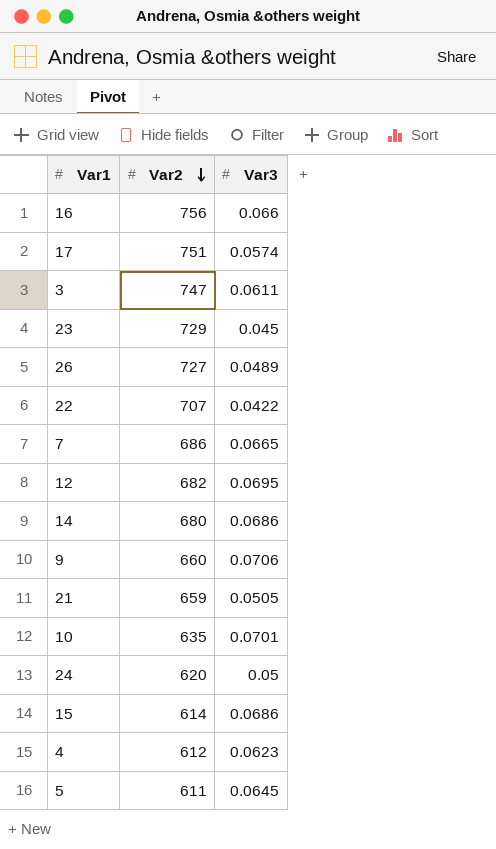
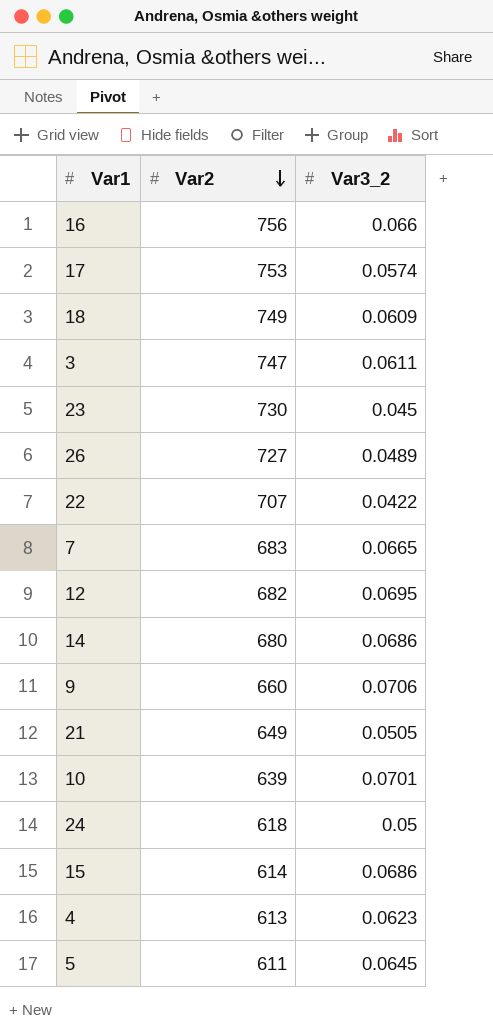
column name: Var3 -> Var3_2
17 | Var2: 751 -> 753
row 18: none -> 749 | 0.0609
23 | Var2: 729 -> 730
7 | Var2: 686 -> 683
21 | Var2: 659 -> 649
10 | Var2: 635 -> 639
24 | Var2: 620 -> 618
4 | Var2: 612 -> 613

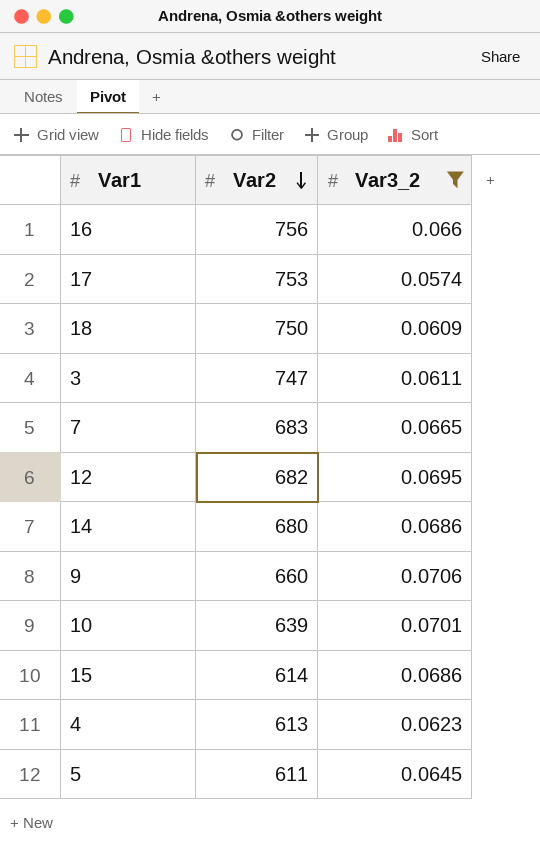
filter: none -> Var3_2 >= 0.0574
18 | Var2: 749 -> 750

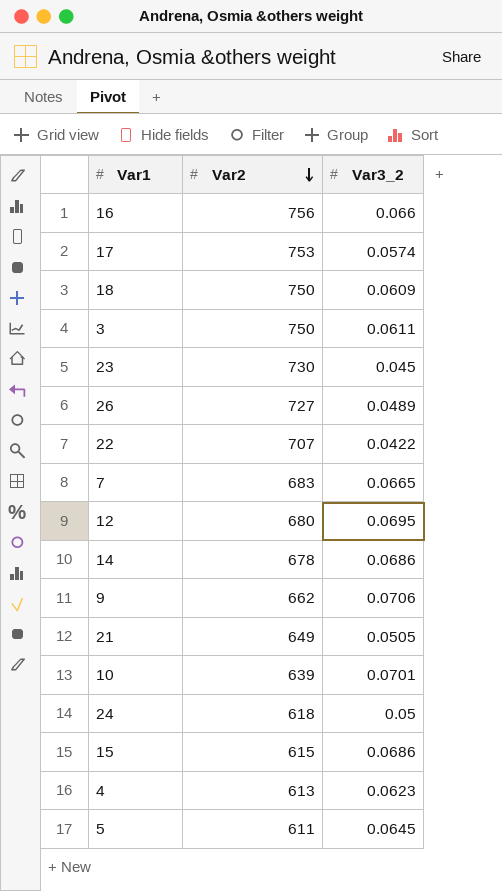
filter: Var3_2 >= 0.0574 -> none
3 | Var2: 747 -> 750
12 | Var2: 682 -> 680
14 | Var2: 680 -> 678
9 | Var2: 660 -> 662
15 | Var2: 614 -> 615

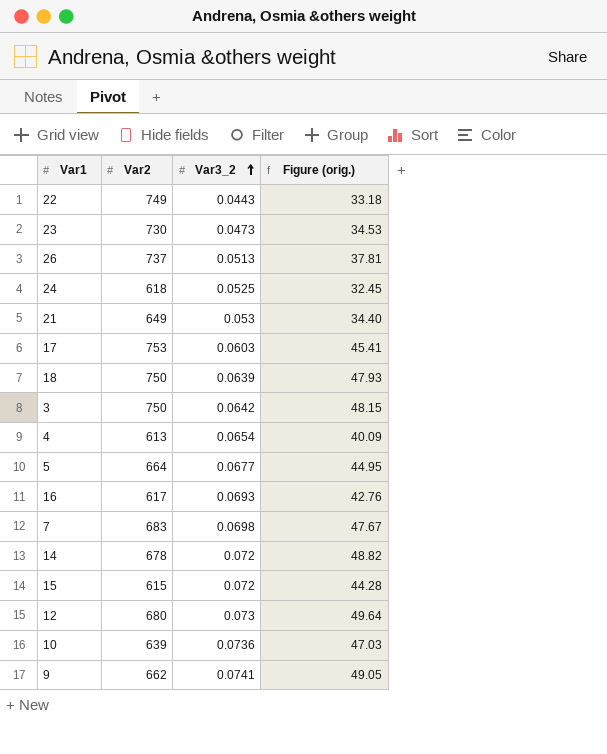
row order: Var2 descending -> Var3_2 ascending
column Figure (orig.) | formula: none -> [Var2] * [Var3_2]
22 | Var2: 707 -> 749
22 | Var3_2: 0.0422 -> 0.0443
23 | Var3_2: 0.045 -> 0.0473
26 | Var2: 727 -> 737
26 | Var3_2: 0.0489 -> 0.0513
24 | Var3_2: 0.05 -> 0.0525
21 | Var3_2: 0.0505 -> 0.053
17 | Var3_2: 0.0574 -> 0.0603
18 | Var3_2: 0.0609 -> 0.0639
3 | Var3_2: 0.0611 -> 0.0642
4 | Var3_2: 0.0623 -> 0.0654
5 | Var2: 611 -> 664
5 | Var3_2: 0.0645 -> 0.0677
16 | Var2: 756 -> 617
16 | Var3_2: 0.066 -> 0.0693
7 | Var3_2: 0.0665 -> 0.0698
14 | Var3_2: 0.0686 -> 0.072
15 | Var3_2: 0.0686 -> 0.072
12 | Var3_2: 0.0695 -> 0.073
10 | Var3_2: 0.0701 -> 0.0736
9 | Var3_2: 0.0706 -> 0.0741

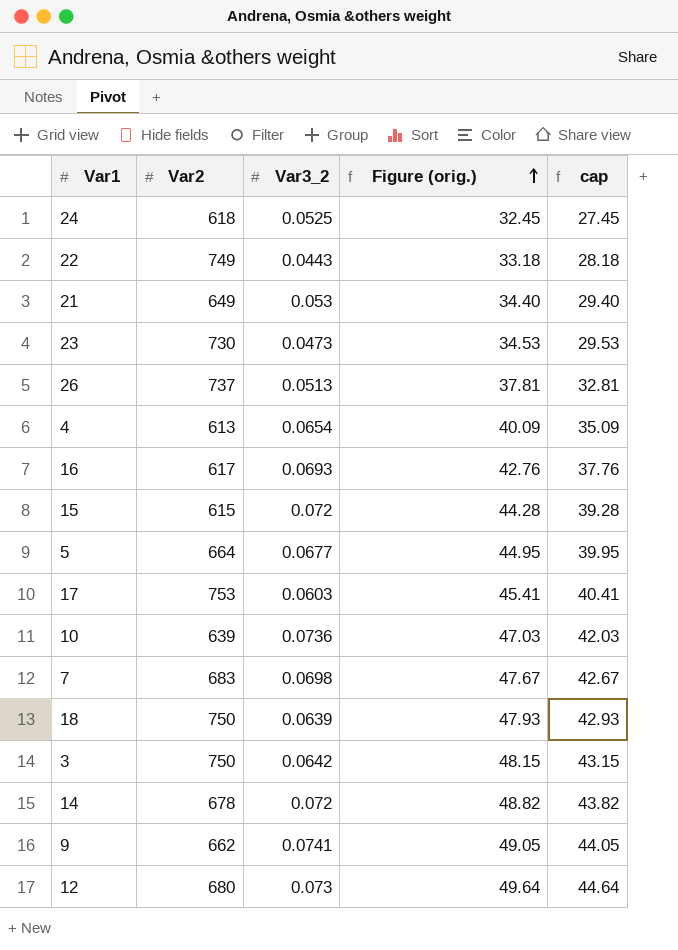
row order: Var3_2 ascending -> Figure (orig.) ascending
column cap | formula: none -> [Figure (orig.)] - 5

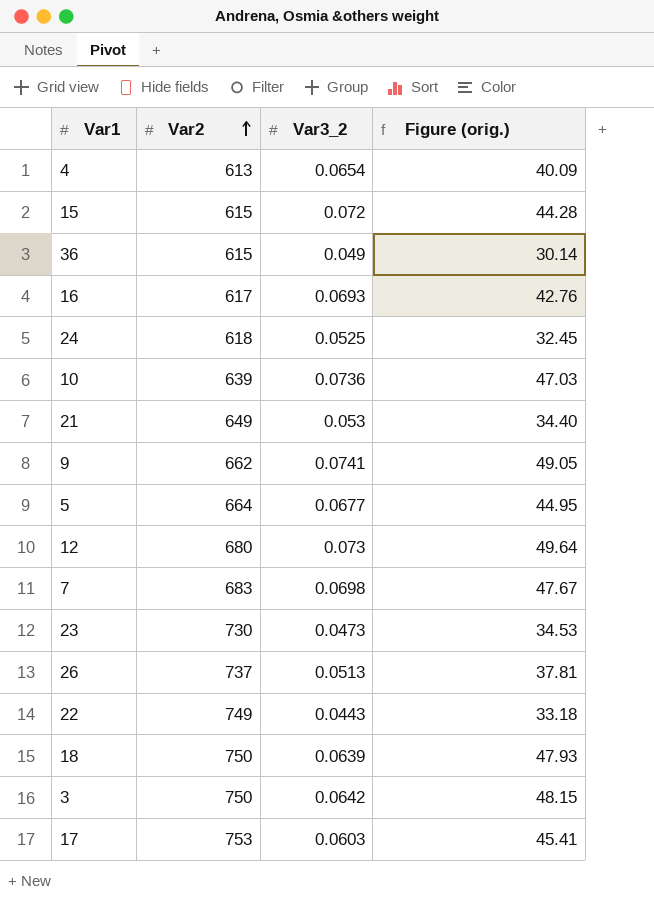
row order: Figure (orig.) ascending -> Var2 ascending
column cap | formula: [Figure (orig.)] - 5 -> none
row 14: 678 | 0.072 | 48.82 | 43.82 -> none
row 36: none -> 615 | 0.049 | 30.14

